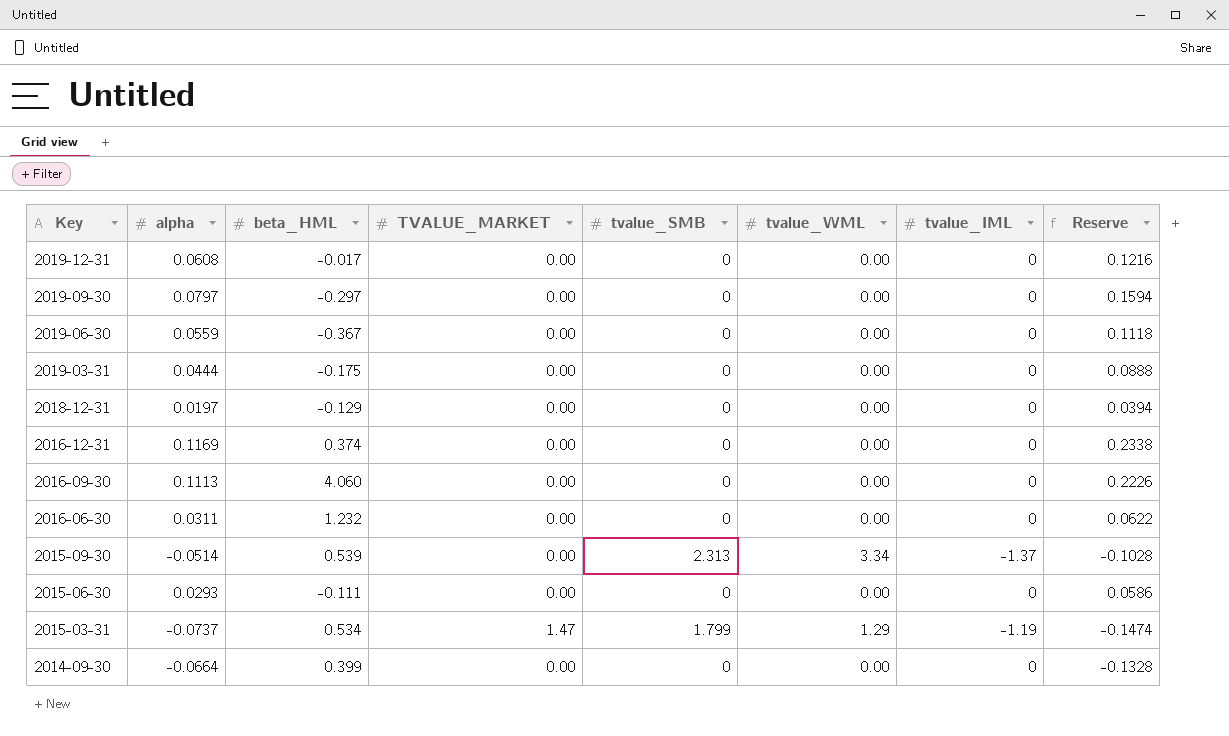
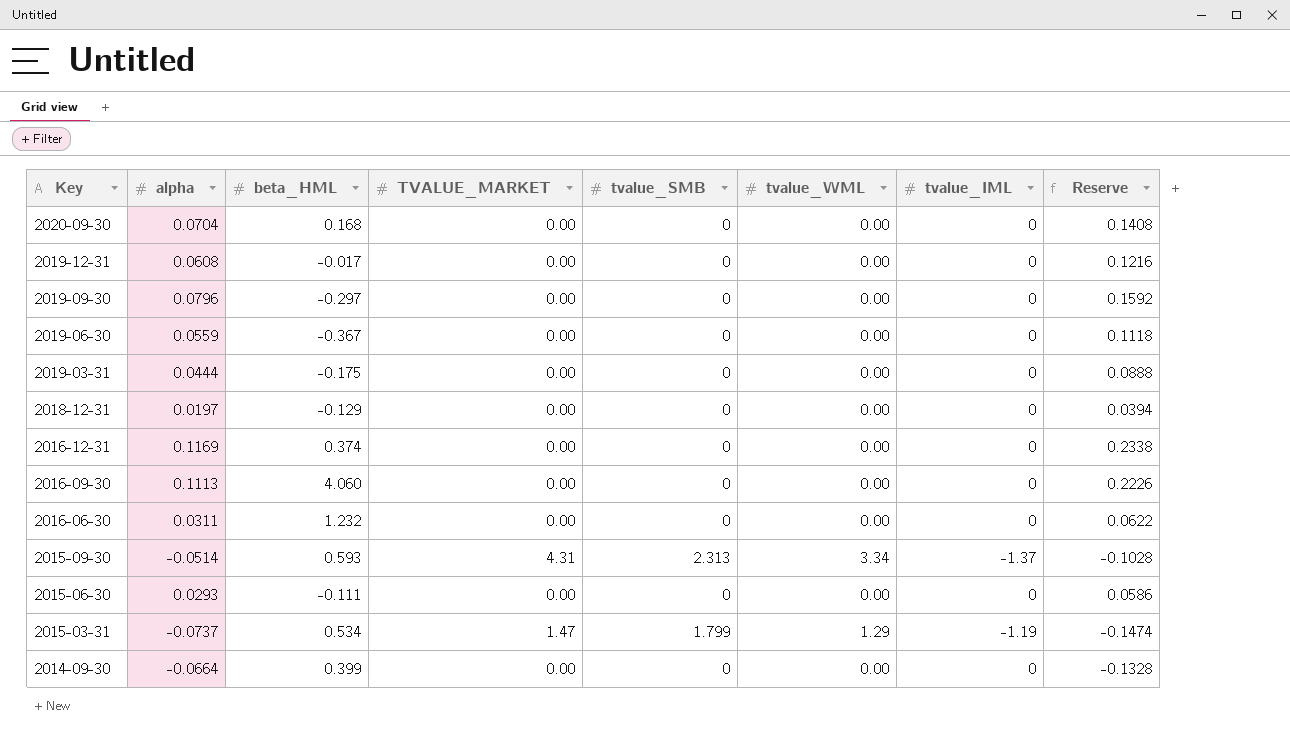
row 2020-09-30: none -> 0.0704 | 0.168 | 0.00 | 0 | 0.00 | 0 | 0.1408
2019-09-30 | alpha: 0.0797 -> 0.0796
2019-09-30 | Reserve: 0.1594 -> 0.1592
2015-09-30 | beta_HML: 0.539 -> 0.593
2015-09-30 | TVALUE_MARKET: 0.00 -> 4.31

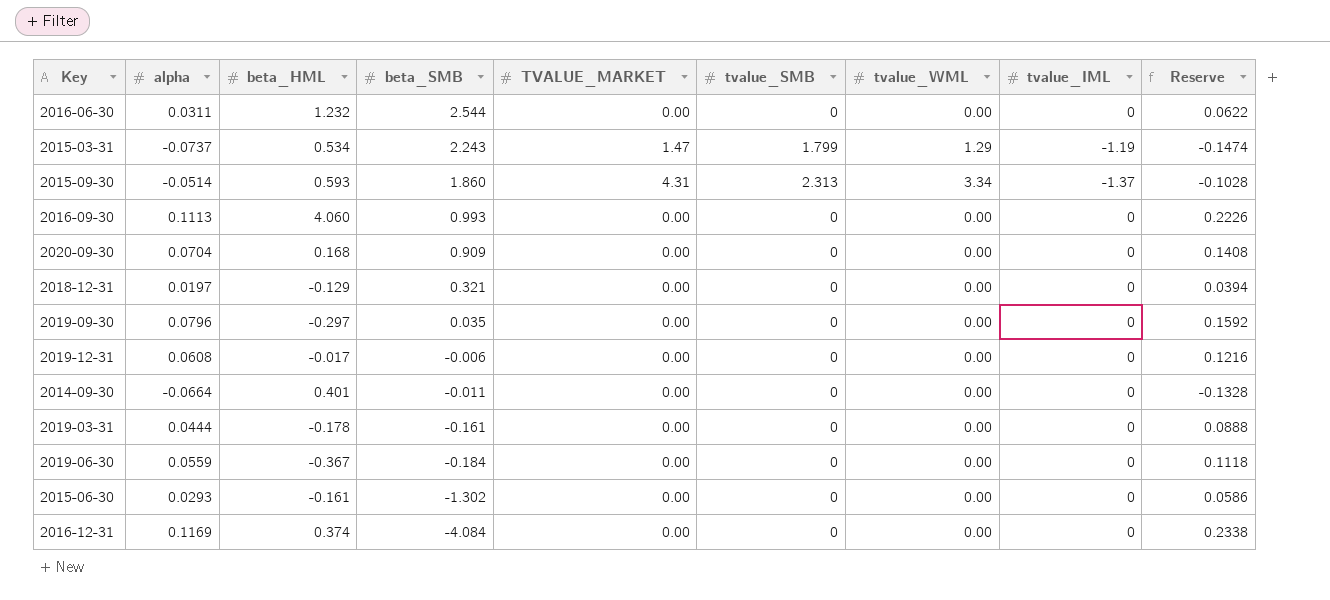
row order: Key descending -> beta_SMB descending
column beta_SMB | position: none -> 4
2014-09-30 | beta_HML: 0.399 -> 0.401
2019-03-31 | beta_HML: -0.175 -> -0.178
2015-06-30 | beta_HML: -0.111 -> -0.161

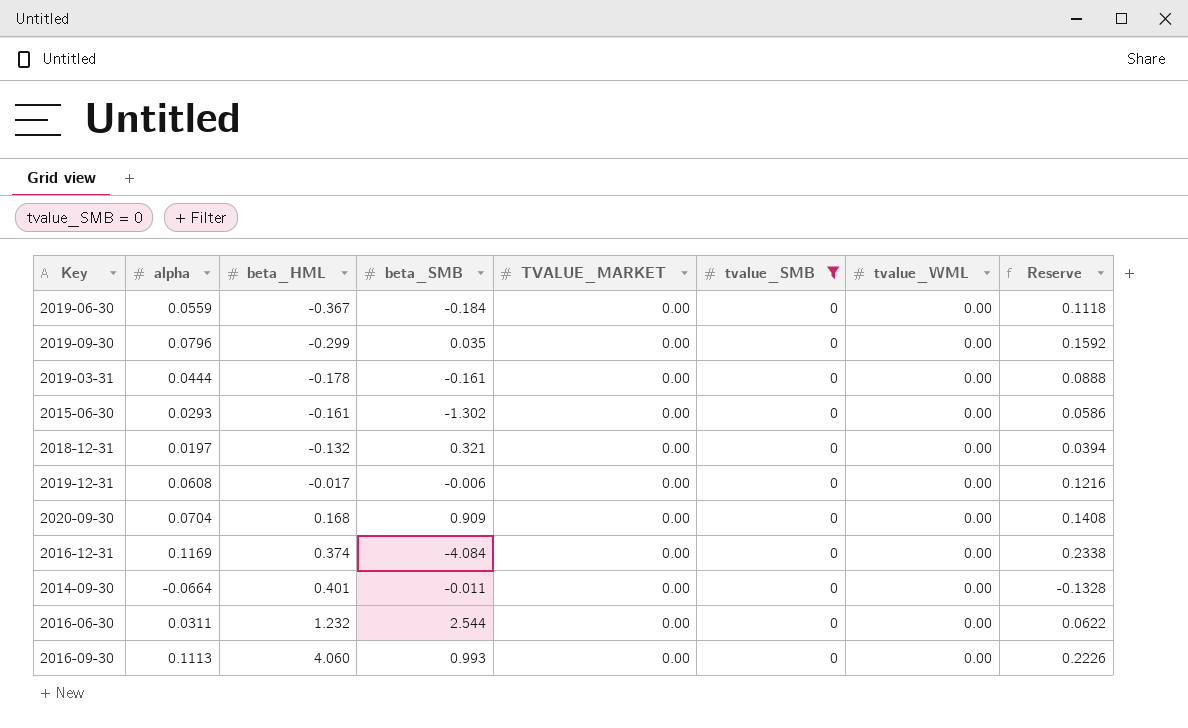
filter: none -> tvalue_SMB = 0
row order: beta_SMB descending -> beta_HML ascending
column tvalue_IML | position: 8 -> none
2019-09-30 | beta_HML: -0.297 -> -0.299
2018-12-31 | beta_HML: -0.129 -> -0.132

